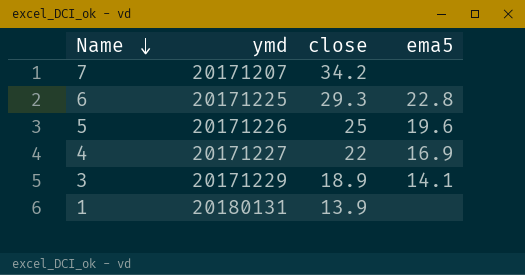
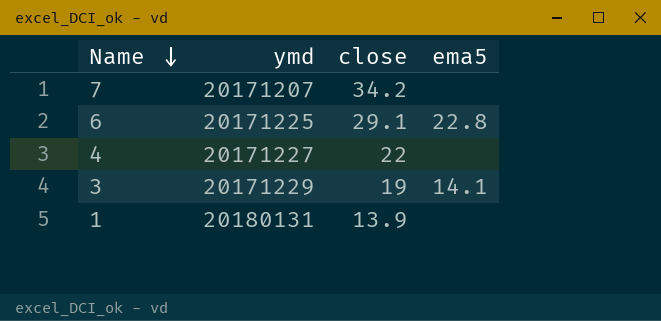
row 5: 20171226 | 25 | 19.6 -> none
6 | close: 29.3 -> 29.1
4 | ema5: 16.9 -> none
3 | close: 18.9 -> 19

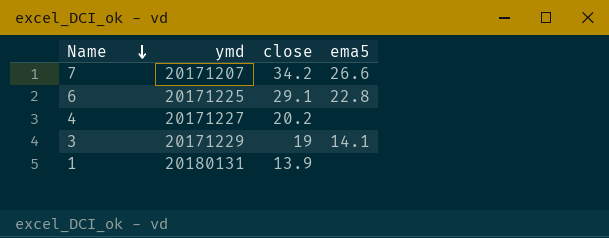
7 | ema5: none -> 26.6
4 | close: 22 -> 20.2

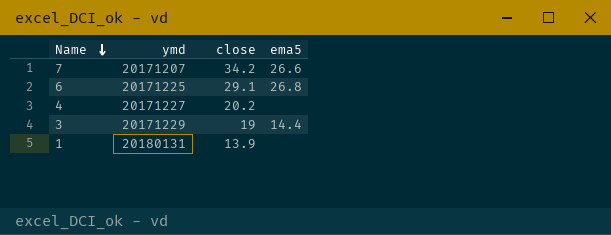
6 | ema5: 22.8 -> 26.8
3 | ema5: 14.1 -> 14.4

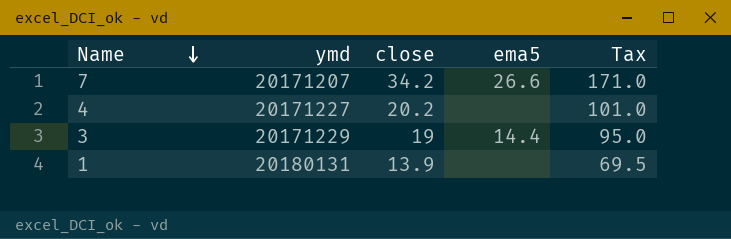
column Tax | formula: none -> [close] * 5
row 6: 20171225 | 29.1 | 26.8 -> none

